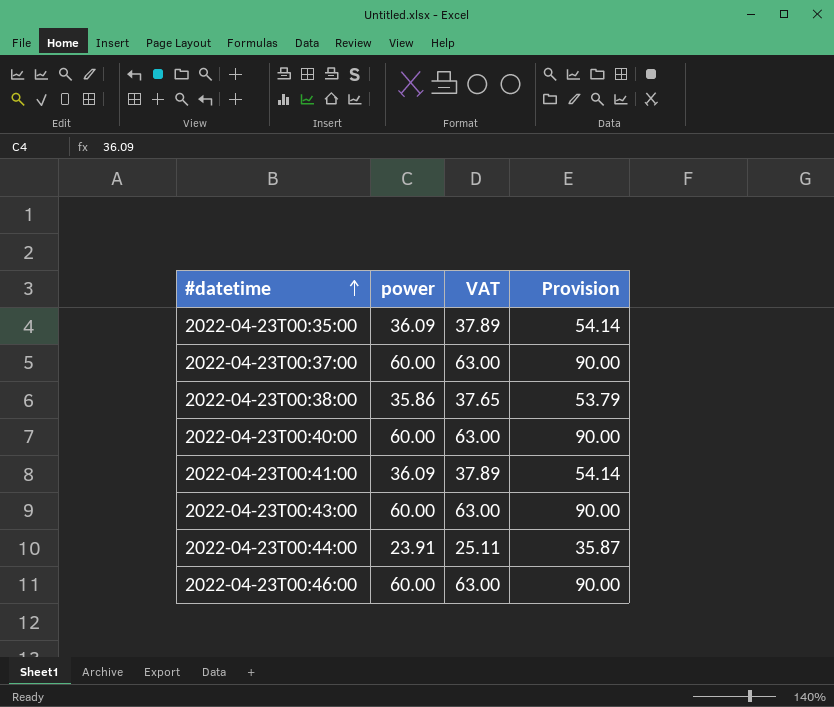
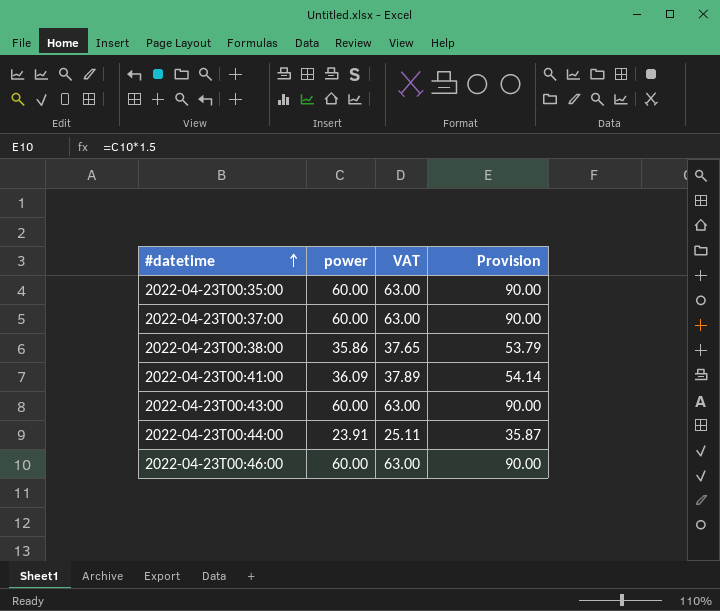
row 2022-04-23T00:40:00: 60.00 | 63.00 | 90.00 -> none
2022-04-23T00:35:00 | power: 36.09 -> 60.00
2022-04-23T00:35:00 | VAT: 37.89 -> 63.00
2022-04-23T00:35:00 | Provision: 54.14 -> 90.00

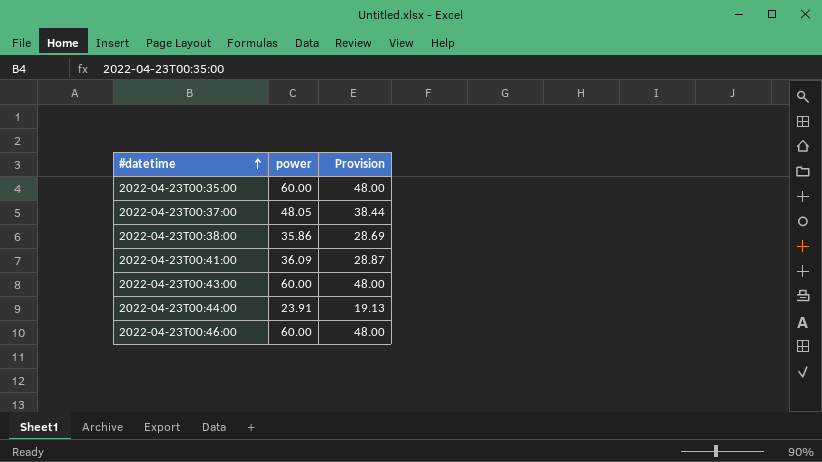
column VAT | formula: [power] * 1.05 -> none
column Provision | formula: [power] * 1.5 -> [power] * 0.8
2022-04-23T00:37:00 | power: 60.00 -> 48.05

